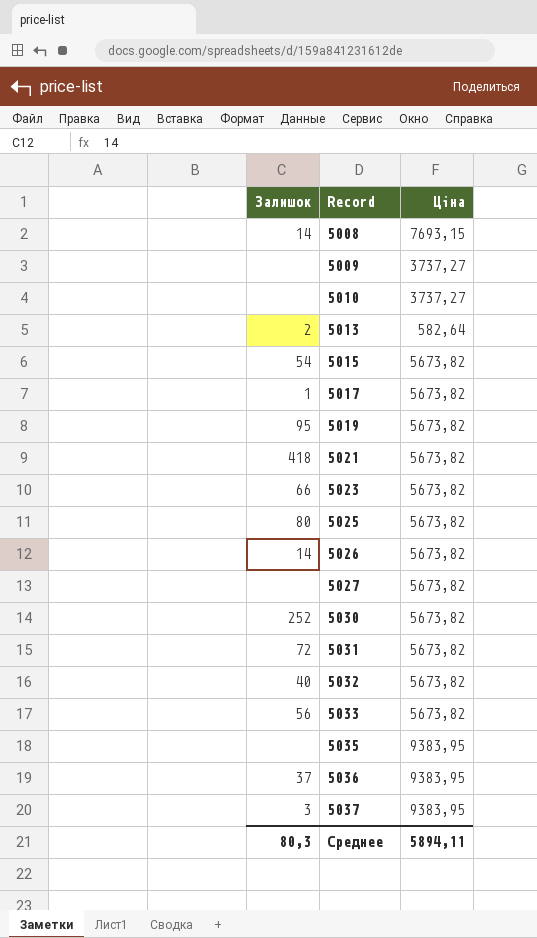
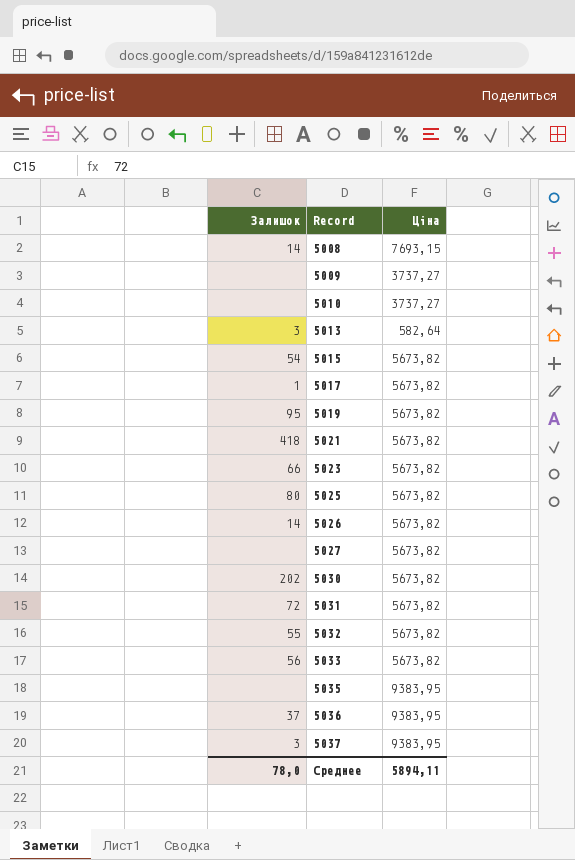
5013 | Залишок: 2 -> 3
5030 | Залишок: 252 -> 202
5032 | Залишок: 40 -> 55
Среднее | Залишок: 80,3 -> 78,0

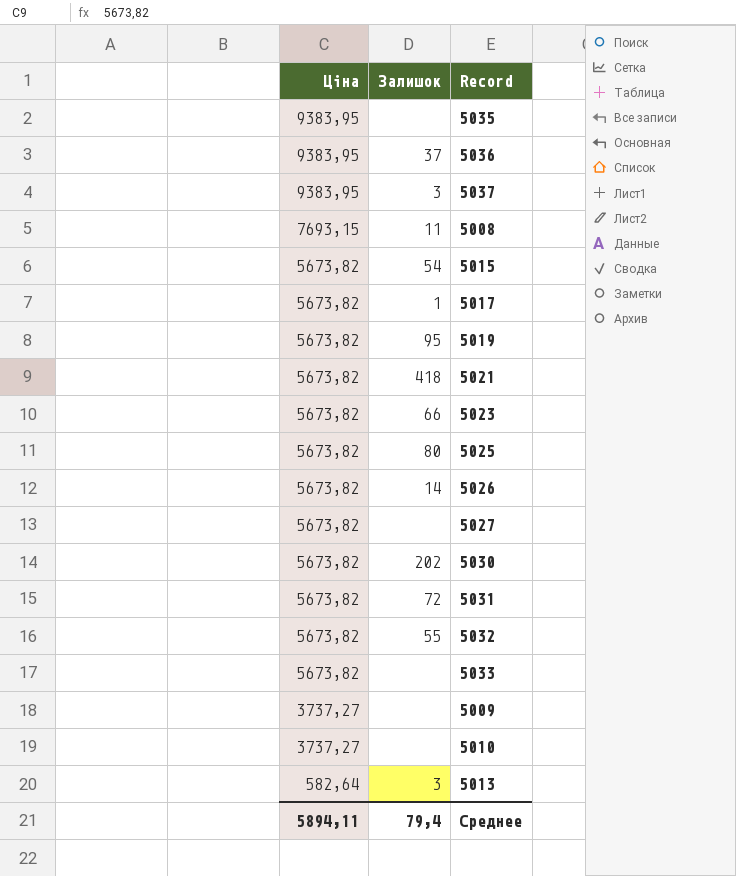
row order: Record ascending -> Ціна descending
column Ціна | position: 3 -> 1
5008 | Залишок: 14 -> 11
5033 | Залишок: 56 -> none
Среднее | Залишок: 78,0 -> 79,4

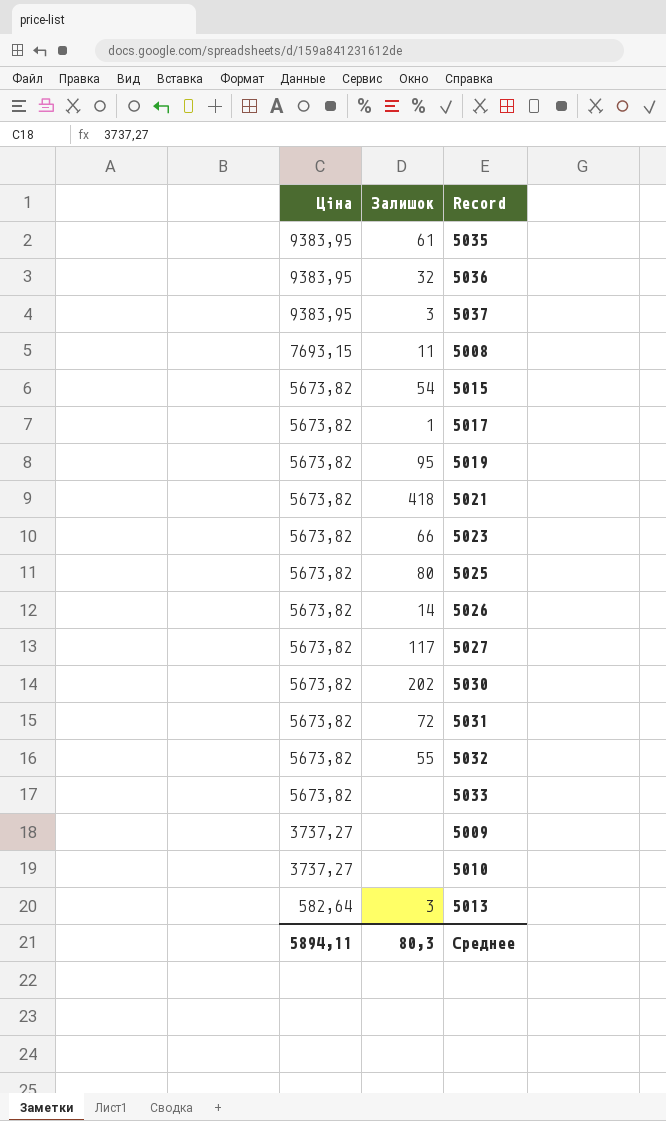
5035 | Залишок: none -> 61
5036 | Залишок: 37 -> 32
5027 | Залишок: none -> 117
Среднее | Залишок: 79,4 -> 80,3

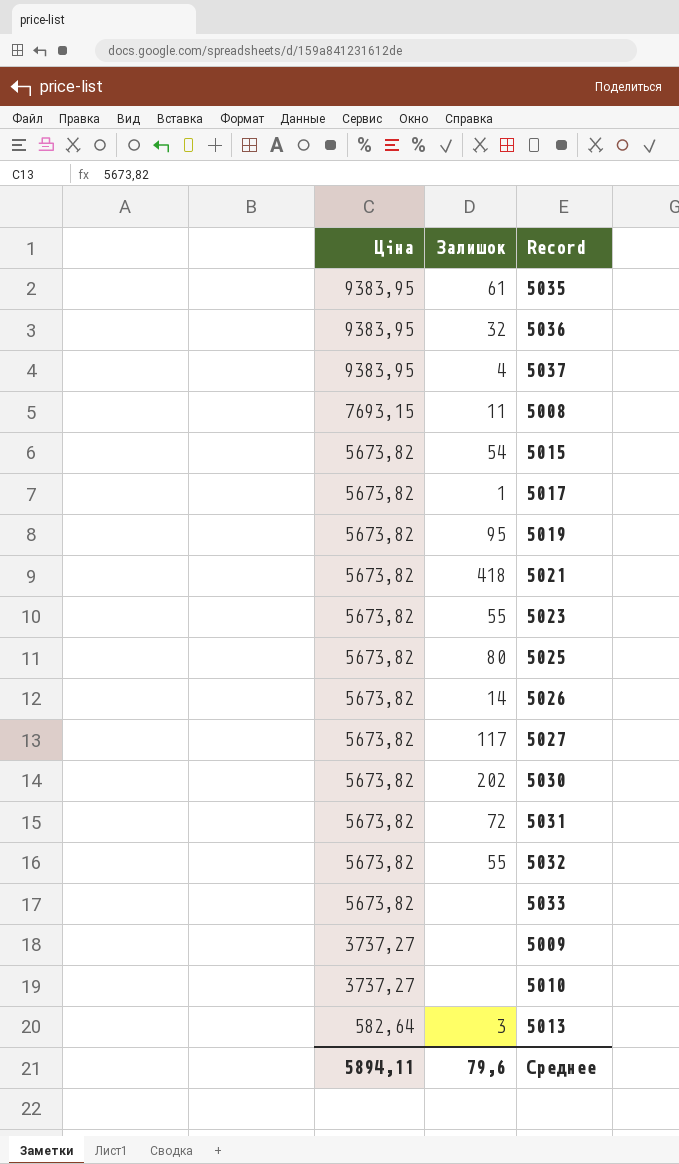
5037 | Залишок: 3 -> 4
5023 | Залишок: 66 -> 55
Среднее | Залишок: 80,3 -> 79,6

